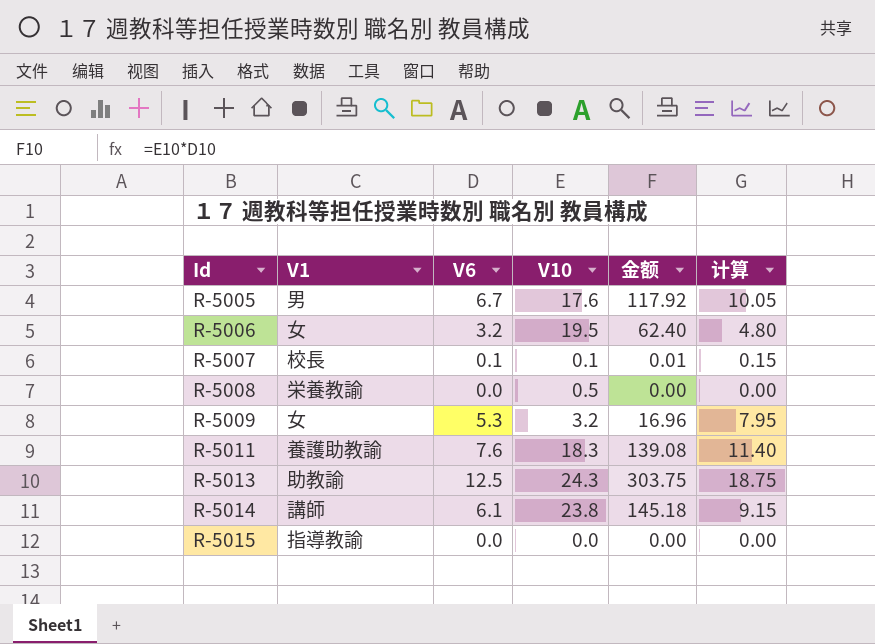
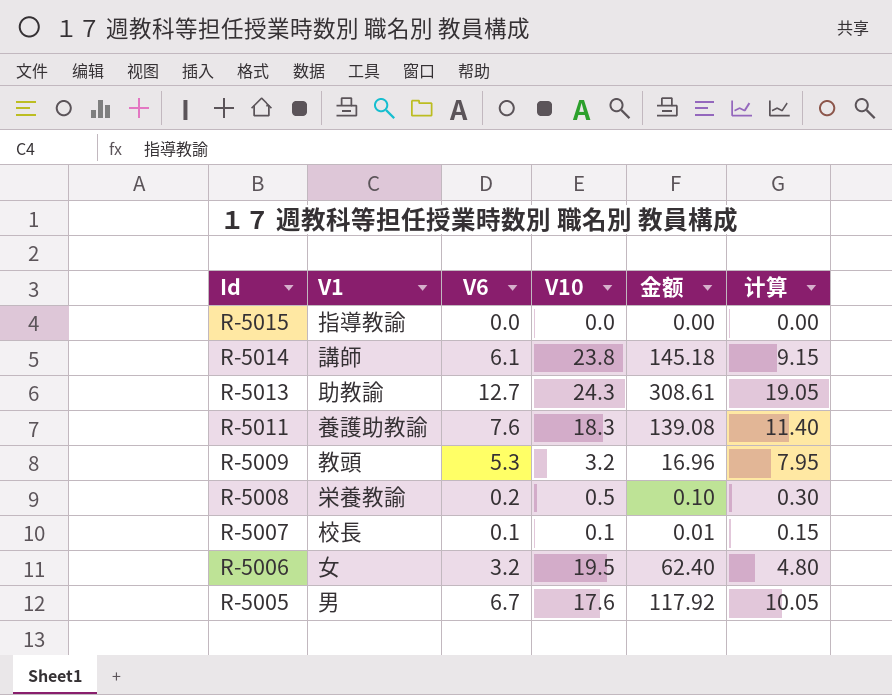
row order: Id ascending -> Id descending
R-5013 | V6: 12.5 -> 12.7
R-5013 | 金额: 303.75 -> 308.61
R-5013 | 计算: 18.75 -> 19.05
R-5009 | V1: 女 -> 教頭
R-5008 | V6: 0.0 -> 0.2
R-5008 | 金额: 0.00 -> 0.10
R-5008 | 计算: 0.00 -> 0.30

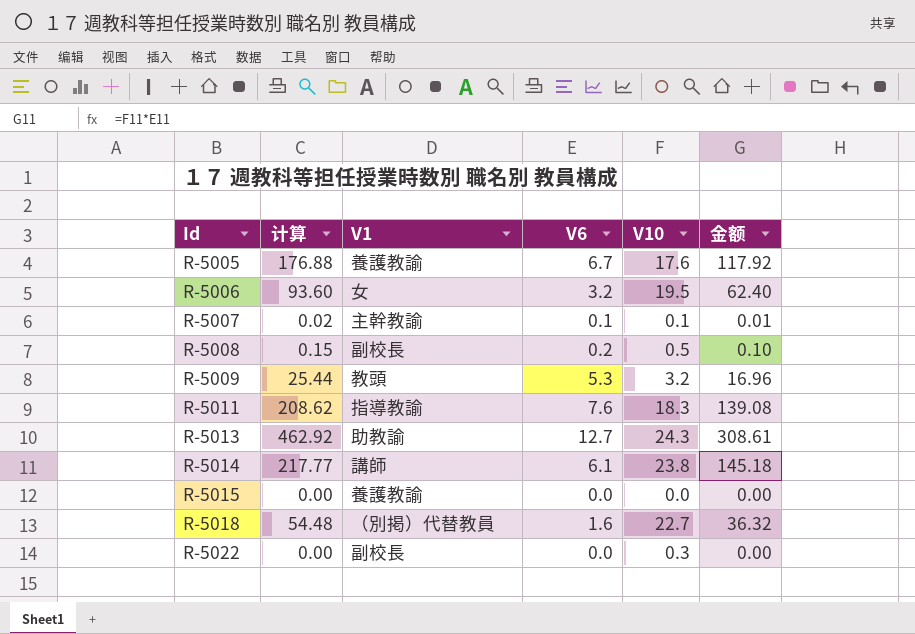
row order: Id descending -> Id ascending
column 计算 | formula: [V6] * 1.5 -> [金额] * 1.5
column 计算 | position: 6 -> 2
R-5005 | V1: 男 -> 養護教諭
R-5007 | V1: 校長 -> 主幹教諭
R-5008 | V1: 栄養教諭 -> 副校長
R-5011 | V1: 養護助教諭 -> 指導教諭
R-5015 | V1: 指導教諭 -> 養護教諭
row R-5018: none -> 54.48 | （別掲）代替教員 | 1.6 | 22.7 | 36.32
row R-5022: none -> 0.00 | 副校長 | 0.0 | 0.3 | 0.00

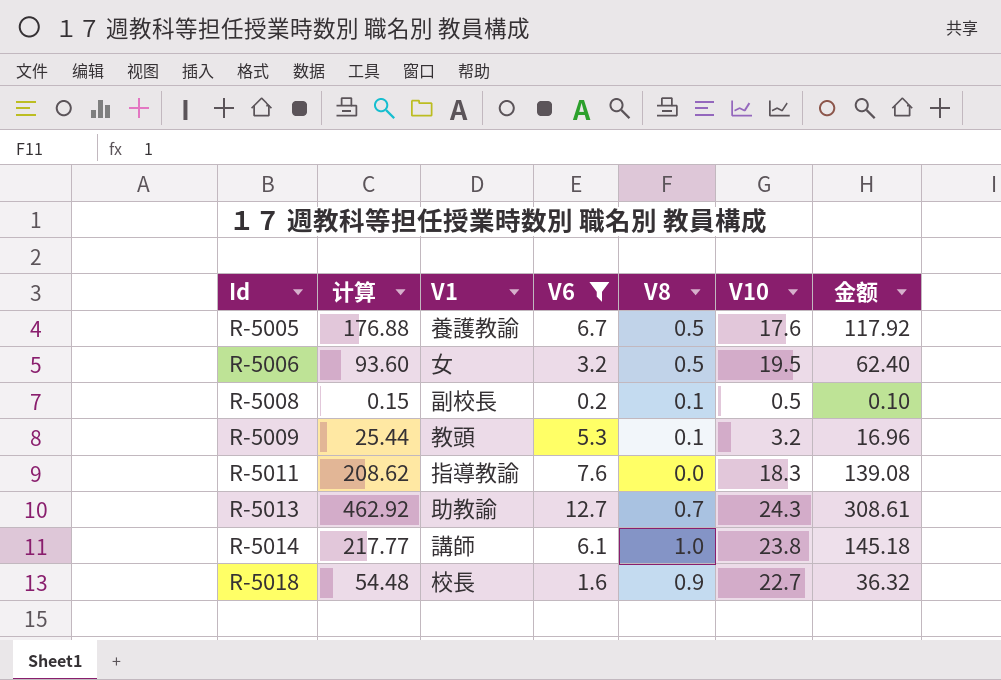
filter: none -> V6 >= 0.2
column V8 | position: none -> 5
R-5018 | V1: （別掲）代替教員 -> 校長

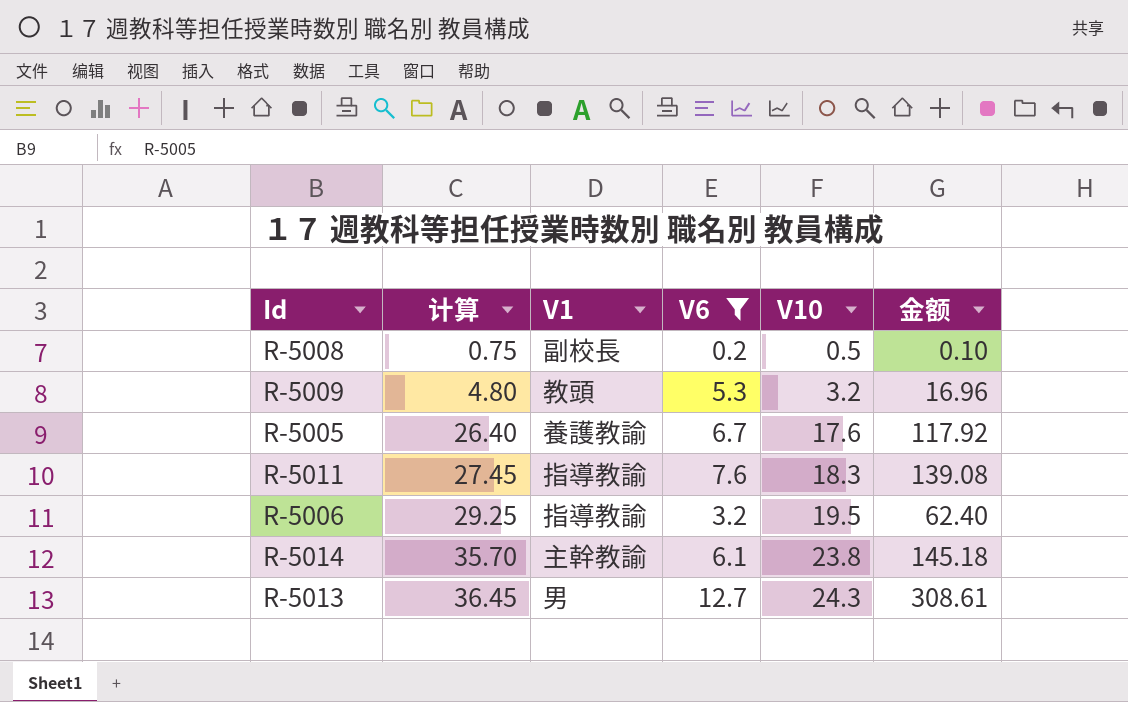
row order: Id ascending -> 计算 ascending
column V8 | position: 5 -> none
column 计算 | formula: [金额] * 1.5 -> [V10] * 1.5
row R-5018: 54.48 | 校長 | 1.6 | 0.9 | 22.7 | 36.32 -> none
R-5006 | V1: 女 -> 指導教諭
R-5014 | V1: 講師 -> 主幹教諭
R-5013 | V1: 助教諭 -> 男

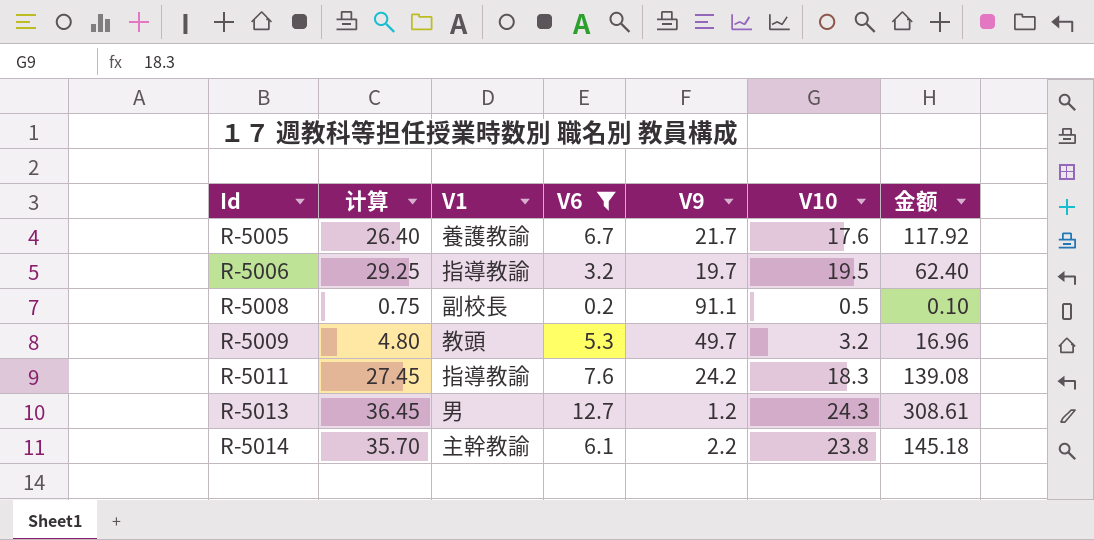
row order: 计算 ascending -> Id ascending
column V9 | position: none -> 5

